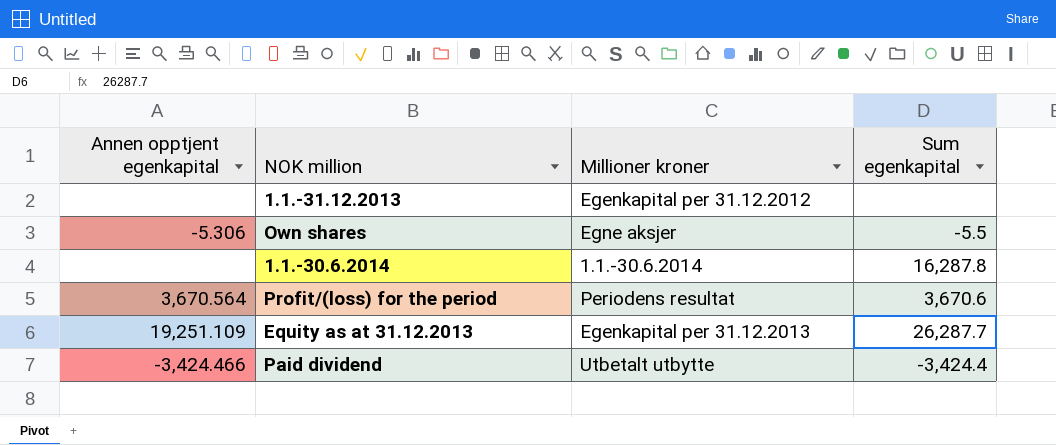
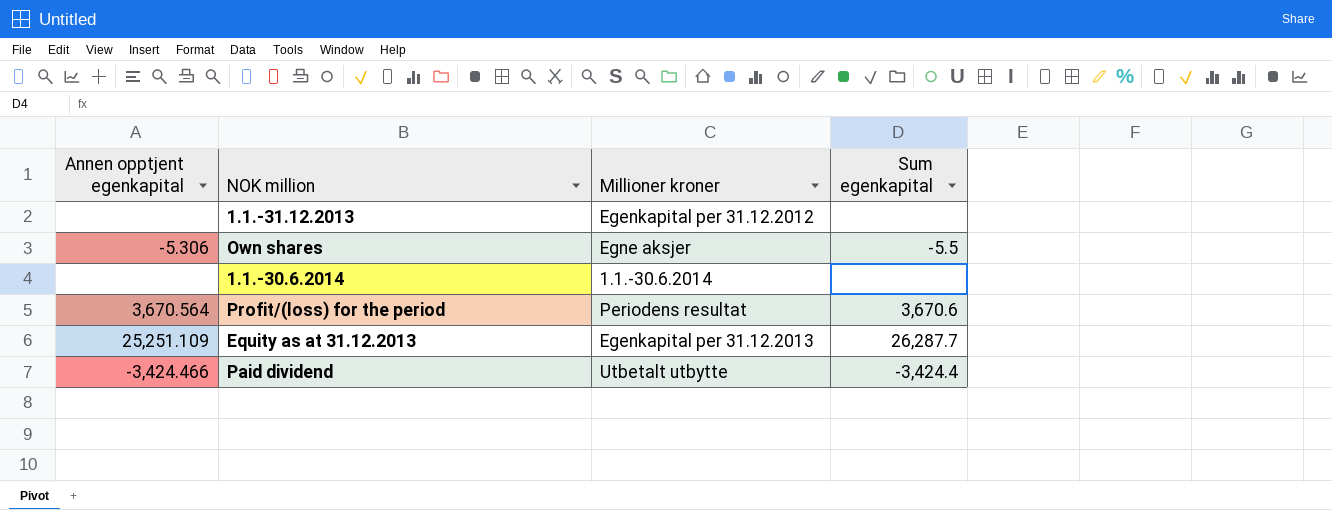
1.1.-30.6.2014 | Sum egenkapital: 16,287.8 -> none
Equity as at 31.12.2013 | Annen opptjent egenkapital: 19,251.109 -> 25,251.109

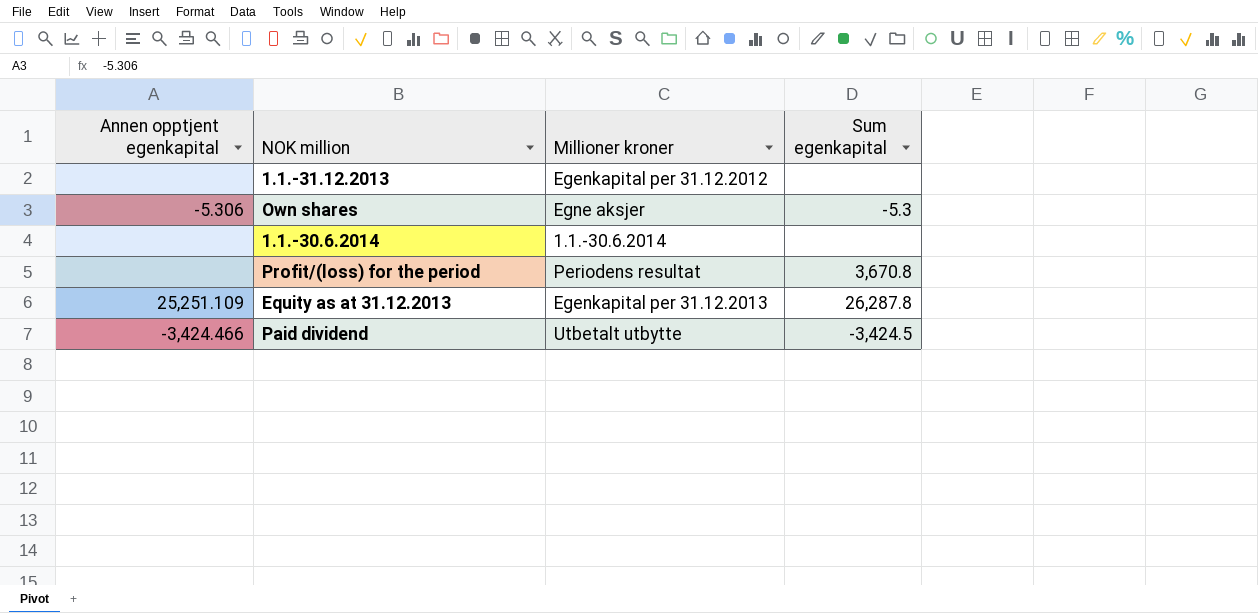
Own shares | Sum egenkapital: -5.5 -> -5.3
Profit/(loss) for the period | Annen opptjent egenkapital: 3,670.564 -> none
Profit/(loss) for the period | Sum egenkapital: 3,670.6 -> 3,670.8
Equity as at 31.12.2013 | Sum egenkapital: 26,287.7 -> 26,287.8
Paid dividend | Sum egenkapital: -3,424.4 -> -3,424.5

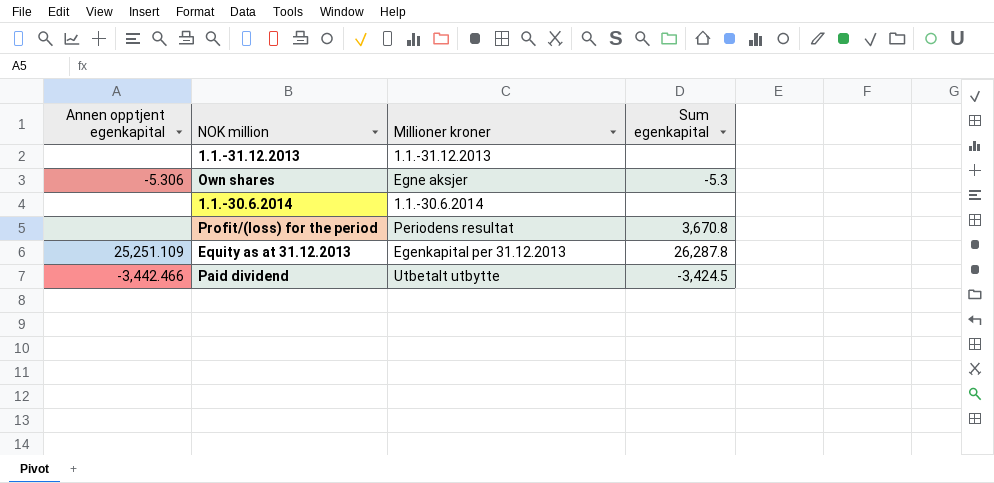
1.1.-31.12.2013 | Millioner kroner: Egenkapital per 31.12.2012 -> 1.1.-31.12.2013
Paid dividend | Annen opptjent egenkapital: -3,424.466 -> -3,442.466

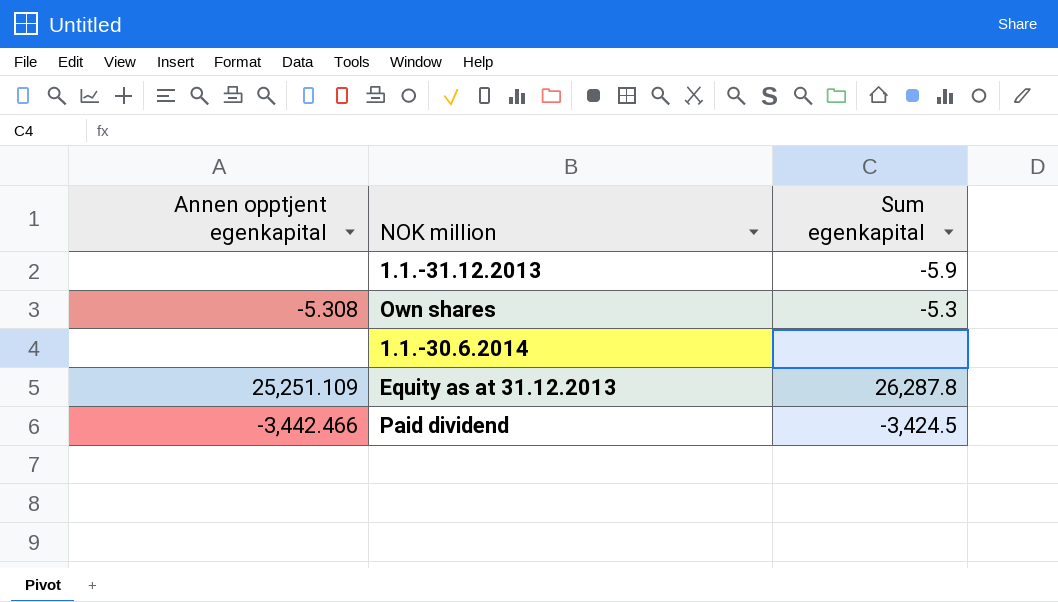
column Millioner kroner | position: 3 -> none
row Profit/(loss) for the period: none | Periodens resultat | 3,670.8 -> none
1.1.-31.12.2013 | Sum egenkapital: none -> -5.9
Own shares | Annen opptjent egenkapital: -5.306 -> -5.308

